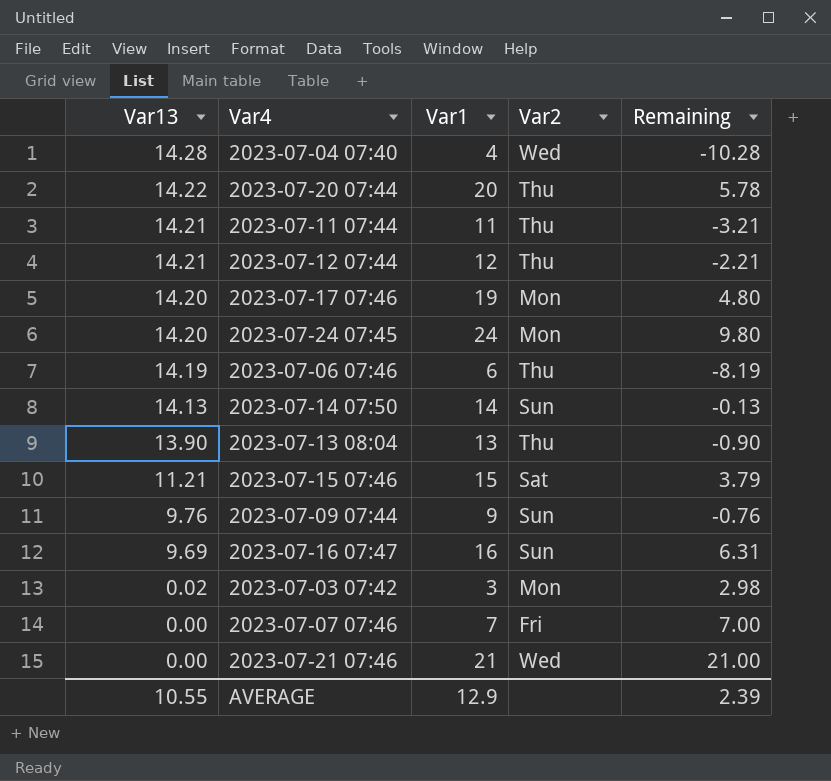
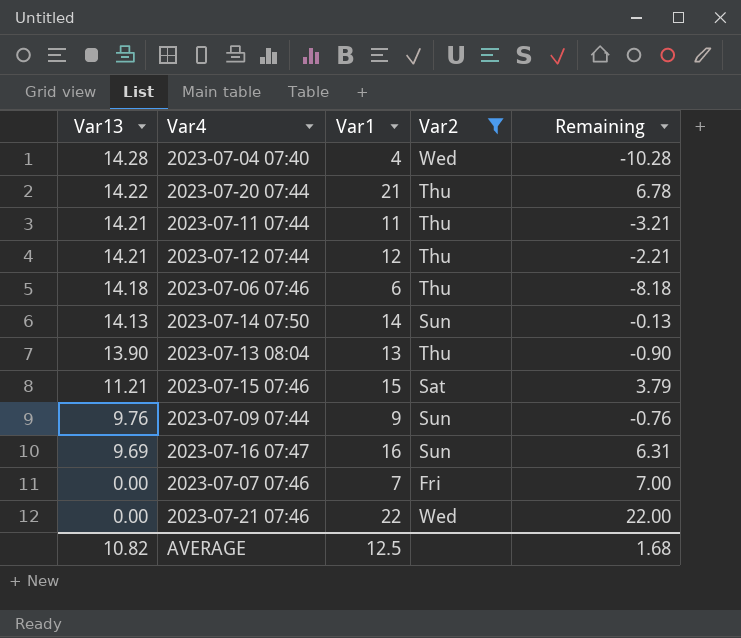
filter: none -> Var2 != Mon
2023-07-20 07:44 | Var1: 20 -> 21
2023-07-20 07:44 | Remaining: 5.78 -> 6.78
2023-07-06 07:46 | Var13: 14.19 -> 14.18
2023-07-06 07:46 | Remaining: -8.19 -> -8.18
2023-07-21 07:46 | Var1: 21 -> 22
2023-07-21 07:46 | Remaining: 21.00 -> 22.00
AVERAGE | Var13: 10.55 -> 10.82
AVERAGE | Var1: 12.9 -> 12.5
AVERAGE | Remaining: 2.39 -> 1.68

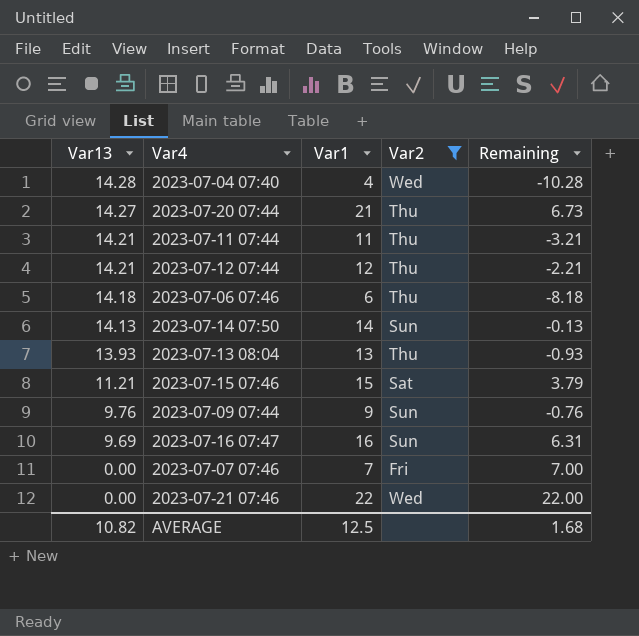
2023-07-20 07:44 | Var13: 14.22 -> 14.27
2023-07-20 07:44 | Remaining: 6.78 -> 6.73
2023-07-13 08:04 | Var13: 13.90 -> 13.93
2023-07-13 08:04 | Remaining: -0.90 -> -0.93

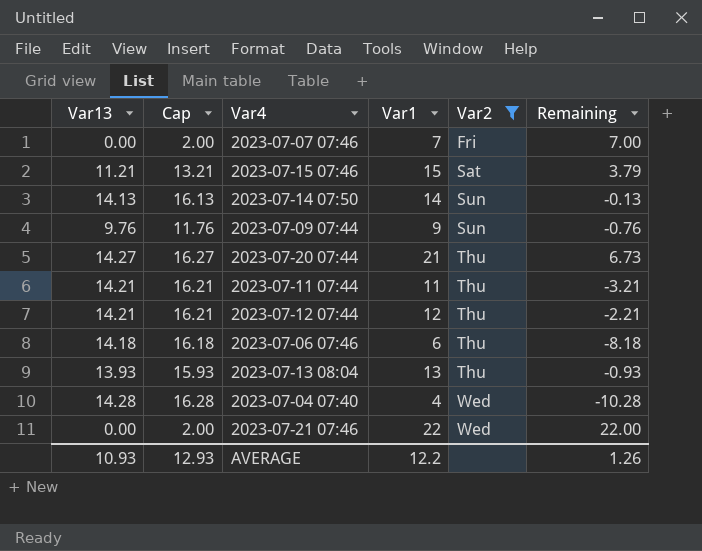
row order: Var13 descending -> Var2 ascending
column Cap | formula: none -> [Var13] + 2
row 2023-07-16 07:47: 9.69 | 16 | Sun | 6.31 -> none
AVERAGE | Var13: 10.82 -> 10.93
AVERAGE | Var1: 12.5 -> 12.2
AVERAGE | Remaining: 1.68 -> 1.26

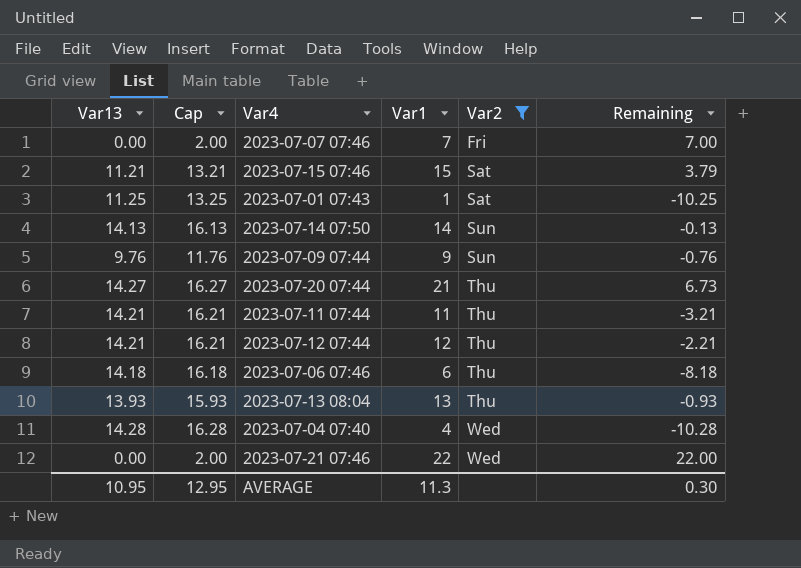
row 2023-07-01 07:43: none -> 11.25 | 13.25 | 1 | Sat | -10.25
AVERAGE | Var13: 10.93 -> 10.95
AVERAGE | Cap: 12.93 -> 12.95
AVERAGE | Var1: 12.2 -> 11.3
AVERAGE | Remaining: 1.26 -> 0.30

